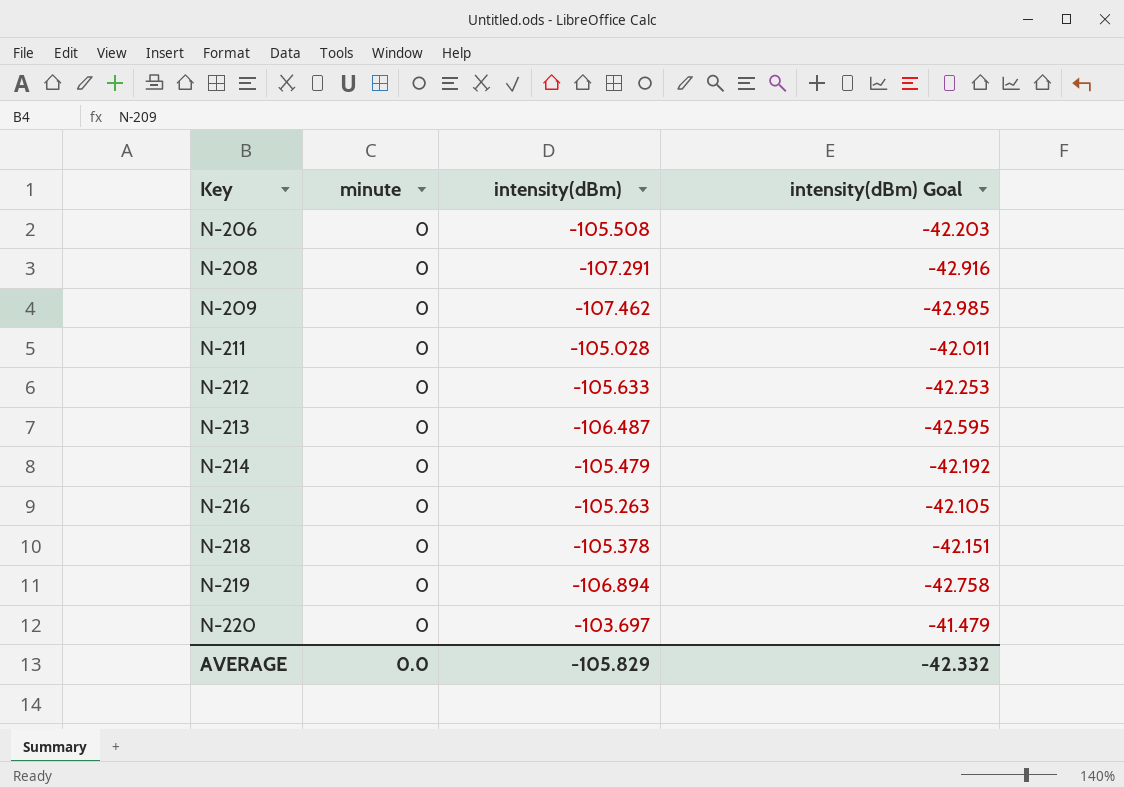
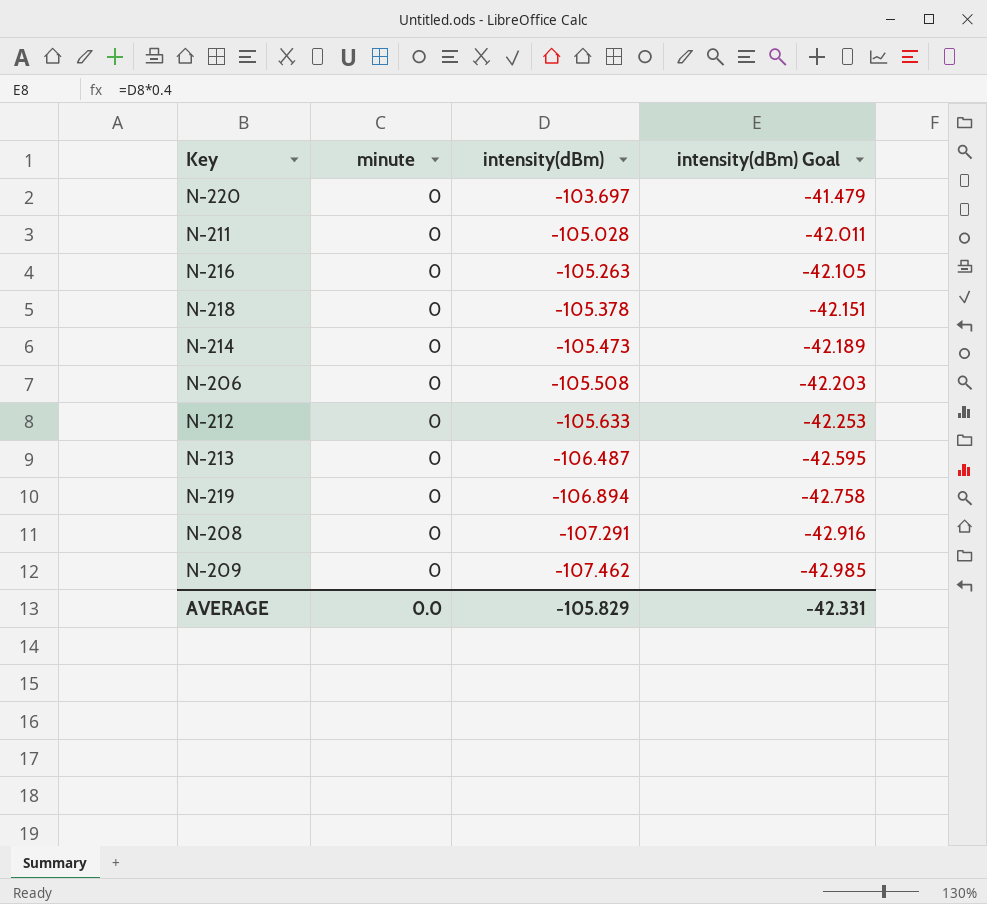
row order: Key ascending -> intensity(dBm) descending
N-214 | intensity(dBm): -105.479 -> -105.473
N-214 | intensity(dBm) Goal: -42.192 -> -42.189
AVERAGE | intensity(dBm) Goal: -42.332 -> -42.331

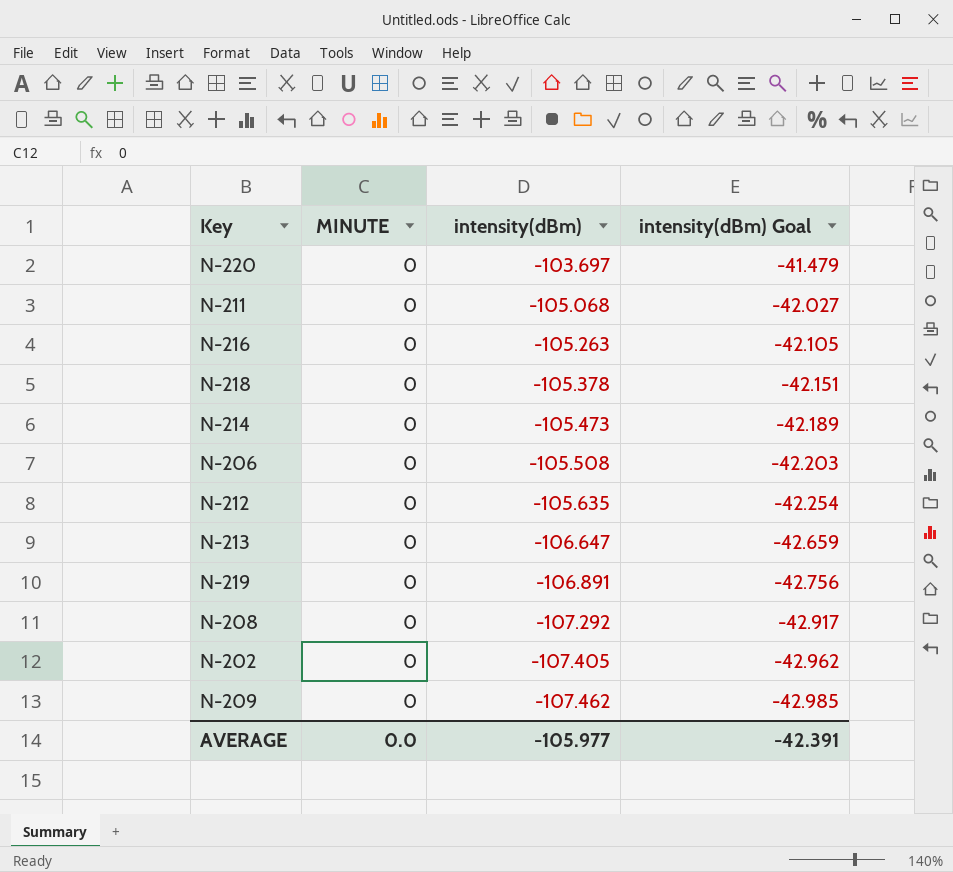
column name: minute -> MINUTE
N-211 | intensity(dBm): -105.028 -> -105.068
N-211 | intensity(dBm) Goal: -42.011 -> -42.027
N-212 | intensity(dBm): -105.633 -> -105.635
N-212 | intensity(dBm) Goal: -42.253 -> -42.254
N-213 | intensity(dBm): -106.487 -> -106.647
N-213 | intensity(dBm) Goal: -42.595 -> -42.659
N-219 | intensity(dBm): -106.894 -> -106.891
N-219 | intensity(dBm) Goal: -42.758 -> -42.756
N-208 | intensity(dBm): -107.291 -> -107.292
N-208 | intensity(dBm) Goal: -42.916 -> -42.917
row N-202: none -> 0 | -107.405 | -42.962
AVERAGE | intensity(dBm): -105.829 -> -105.977
AVERAGE | intensity(dBm) Goal: -42.331 -> -42.391

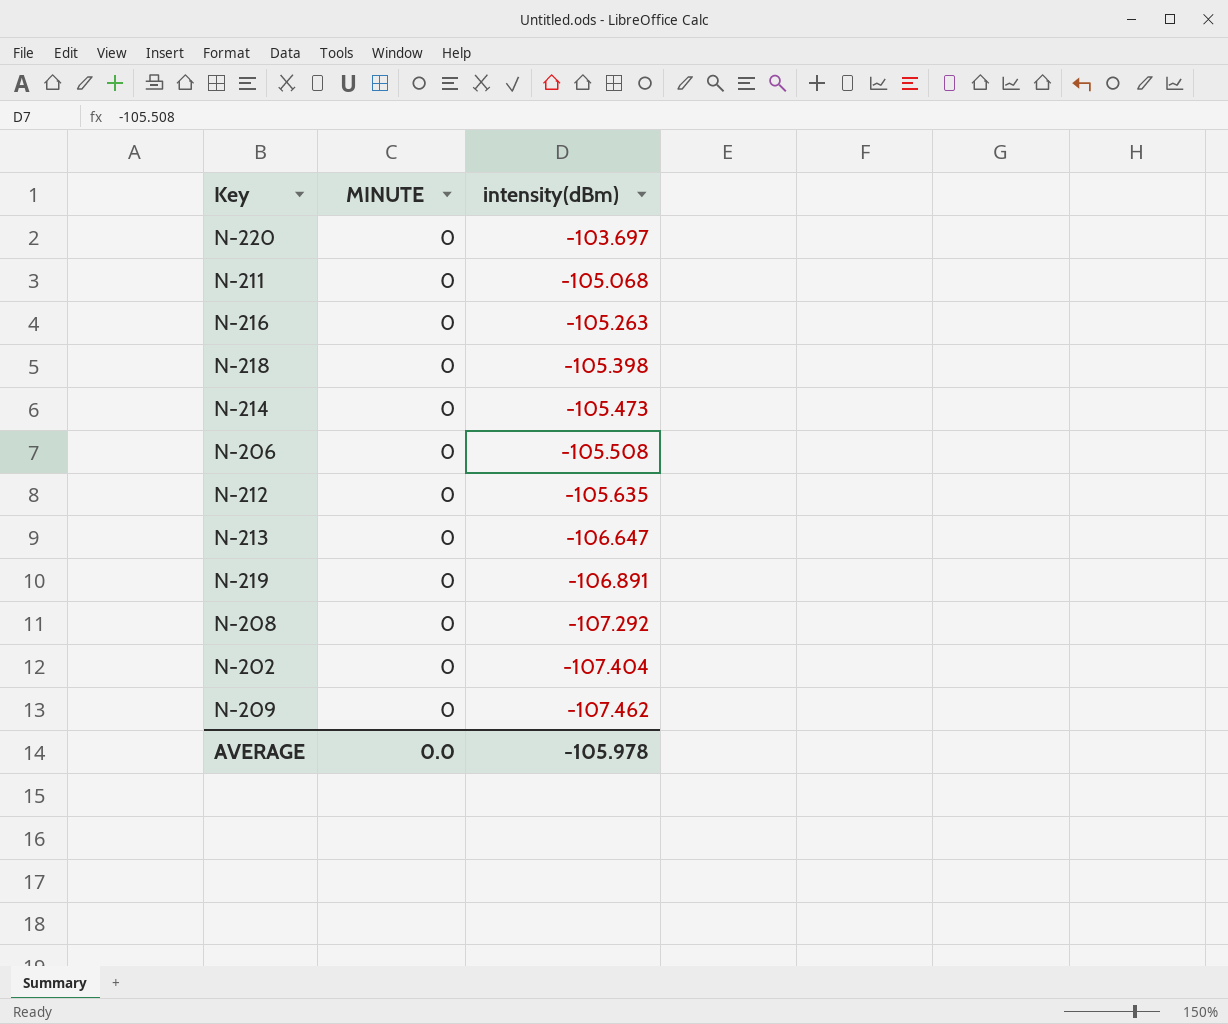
column intensity(dBm) Goal | formula: [intensity(dBm)] * 0.4 -> none
N-218 | intensity(dBm): -105.378 -> -105.398
N-202 | intensity(dBm): -107.405 -> -107.404
AVERAGE | intensity(dBm): -105.977 -> -105.978

